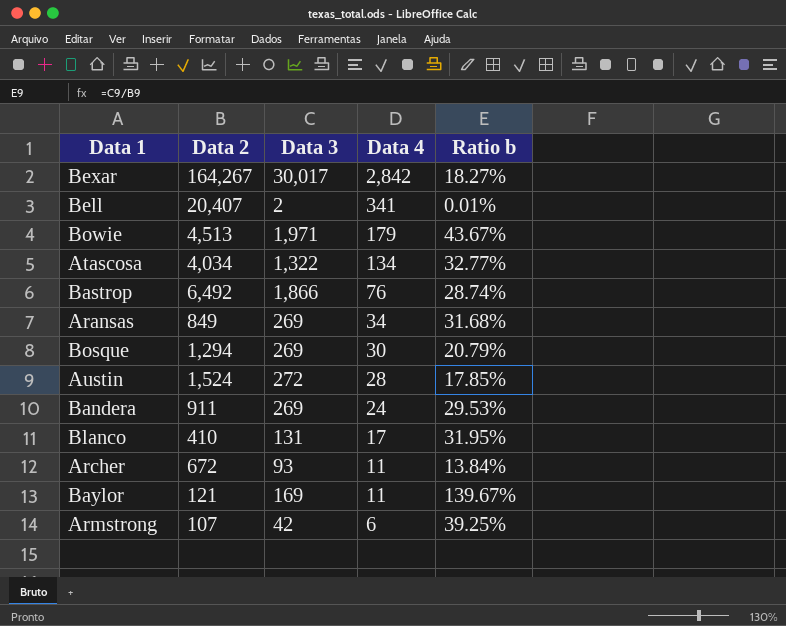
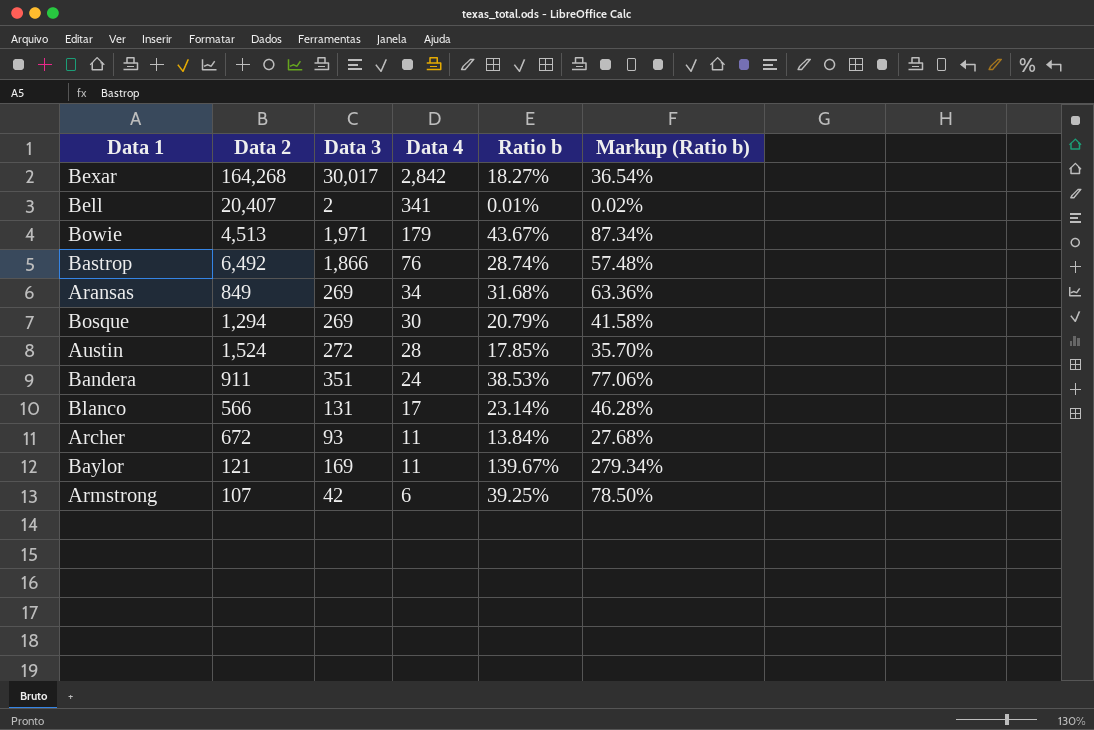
column Markup (Ratio b) | formula: none -> [Ratio b] * 2
row Atascosa: 4,034 | 1,322 | 134 | 32.77% -> none
Bexar | Data 2: 164,267 -> 164,268
Bandera | Data 3: 269 -> 351
Bandera | Ratio b: 29.53% -> 38.53%
Blanco | Data 2: 410 -> 566
Blanco | Ratio b: 31.95% -> 23.14%

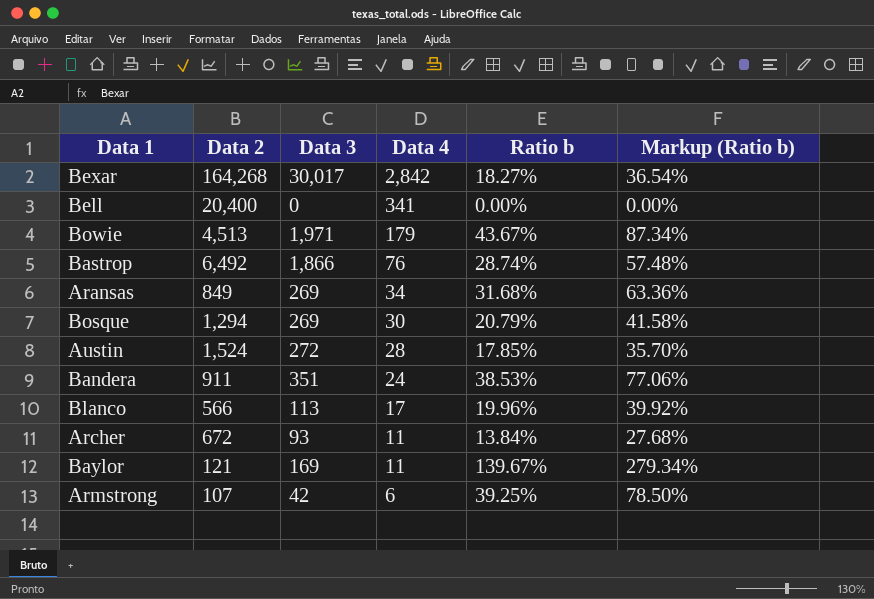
Bell | Data 2: 20,407 -> 20,400
Bell | Data 3: 2 -> 0
Bell | Ratio b: 0.01% -> 0.00%
Bell | Markup (Ratio b): 0.02% -> 0.00%
Blanco | Data 3: 131 -> 113
Blanco | Ratio b: 23.14% -> 19.96%
Blanco | Markup (Ratio b): 46.28% -> 39.92%

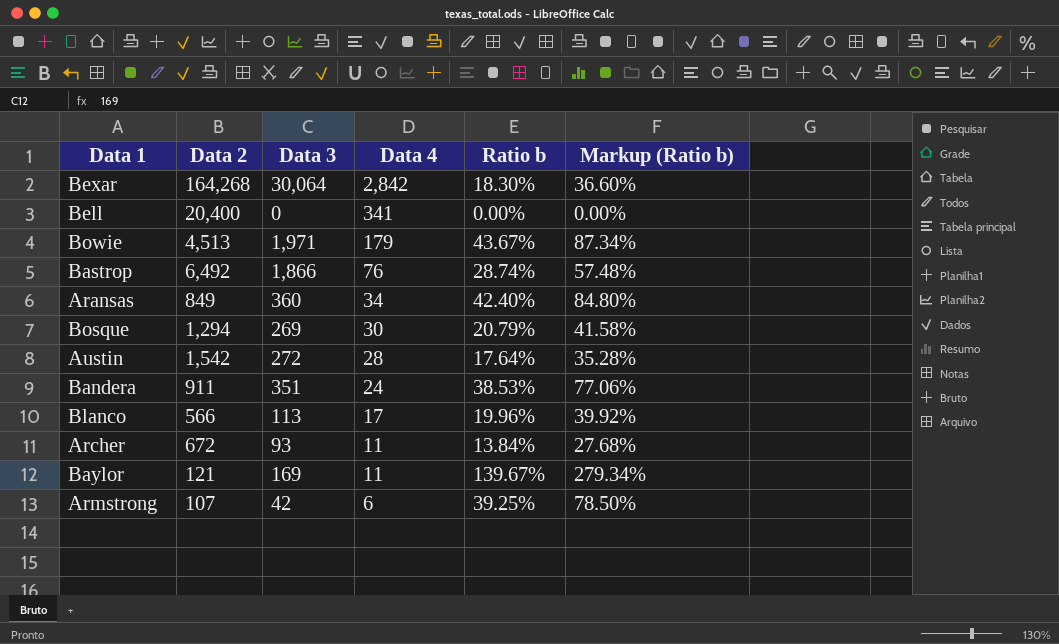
Bexar | Data 3: 30,017 -> 30,064
Bexar | Ratio b: 18.27% -> 18.30%
Bexar | Markup (Ratio b): 36.54% -> 36.60%
Aransas | Data 3: 269 -> 360
Aransas | Ratio b: 31.68% -> 42.40%
Aransas | Markup (Ratio b): 63.36% -> 84.80%
Austin | Data 2: 1,524 -> 1,542
Austin | Ratio b: 17.85% -> 17.64%
Austin | Markup (Ratio b): 35.70% -> 35.28%

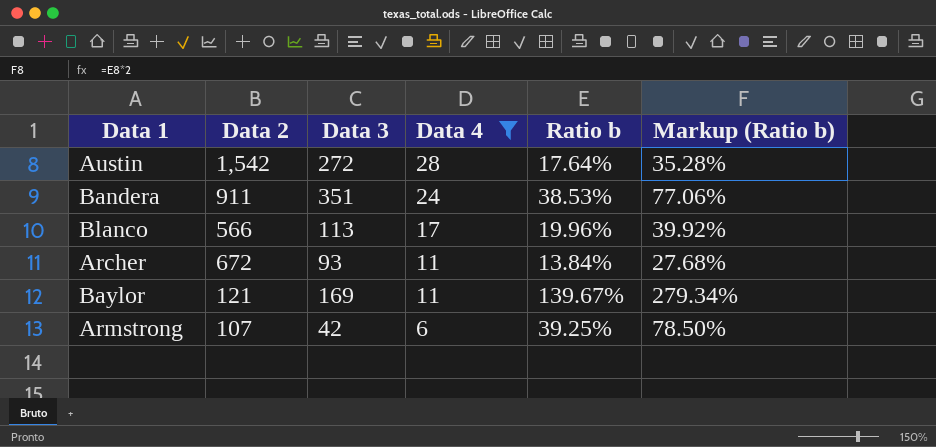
filter: none -> Data 4 <= 28

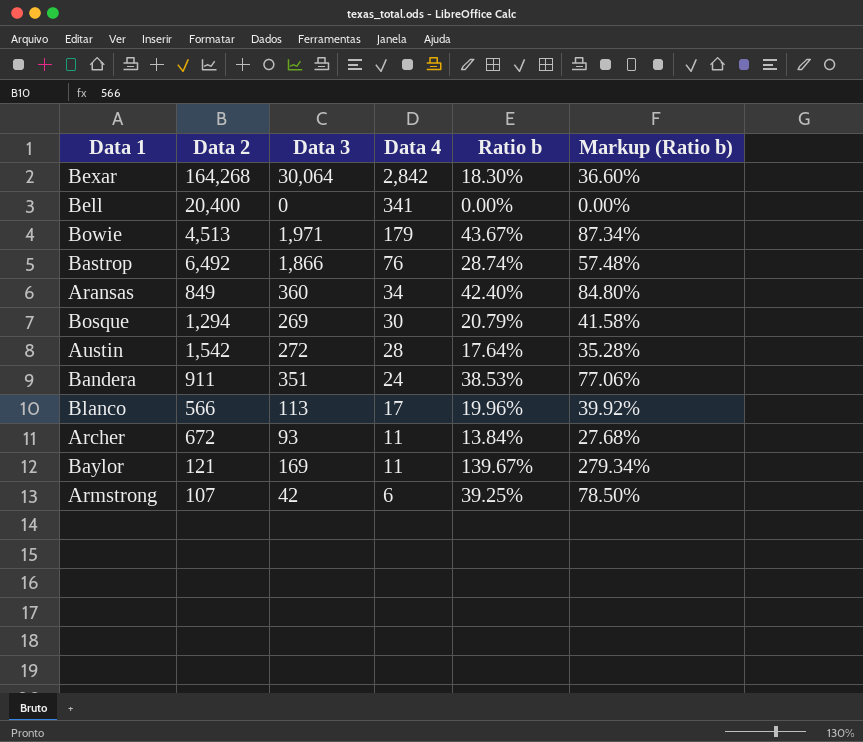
filter: Data 4 <= 28 -> none

